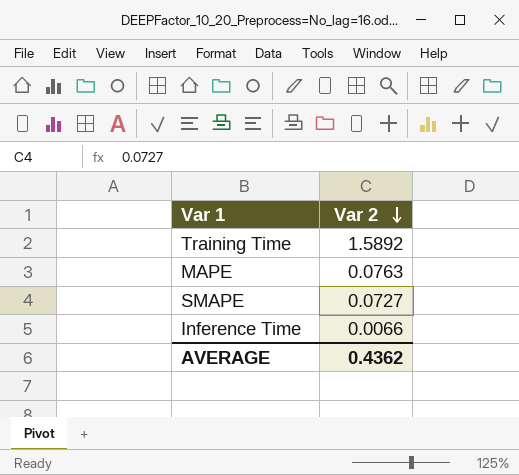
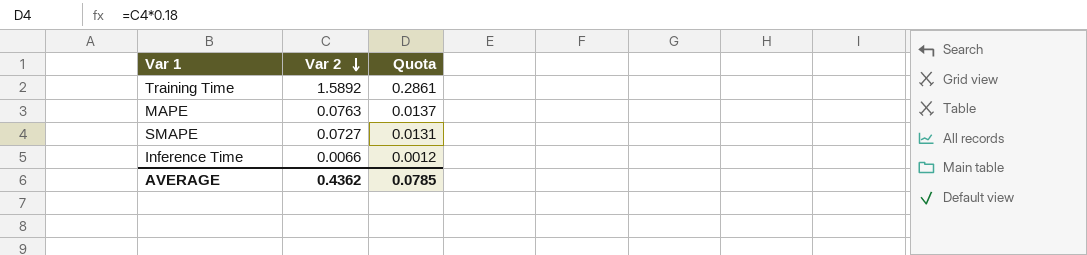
column Quota | formula: none -> [Var 2] * 0.18

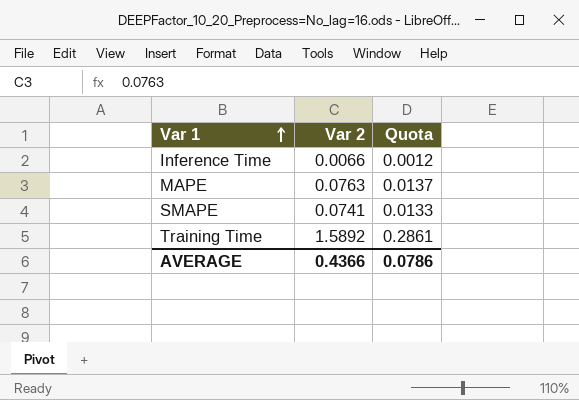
row order: Var 2 descending -> Var 1 ascending
SMAPE | Var 2: 0.0727 -> 0.0741
SMAPE | Quota: 0.0131 -> 0.0133
AVERAGE | Var 2: 0.4362 -> 0.4366
AVERAGE | Quota: 0.0785 -> 0.0786

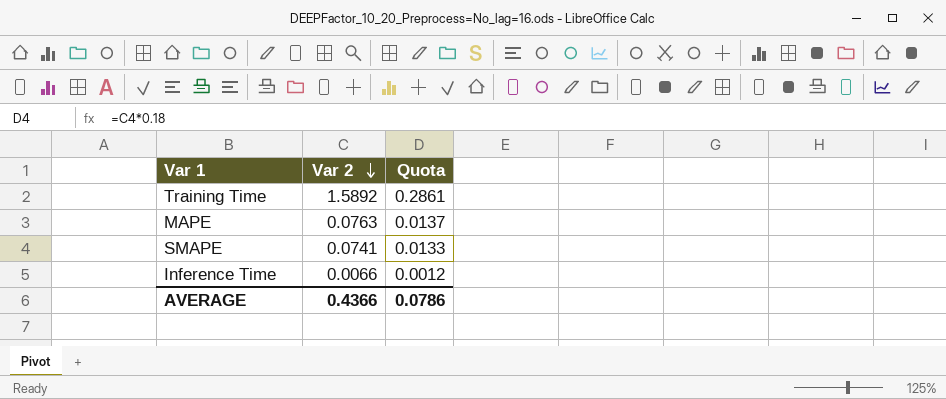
row order: Var 1 ascending -> Var 2 descending

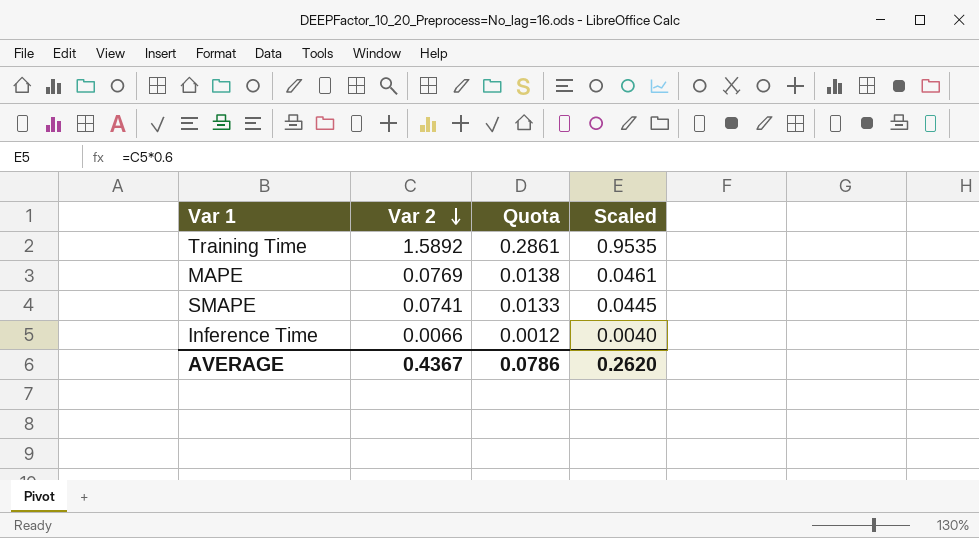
column Scaled | formula: none -> [Var 2] * 0.6
MAPE | Var 2: 0.0763 -> 0.0769
MAPE | Quota: 0.0137 -> 0.0138
AVERAGE | Var 2: 0.4366 -> 0.4367

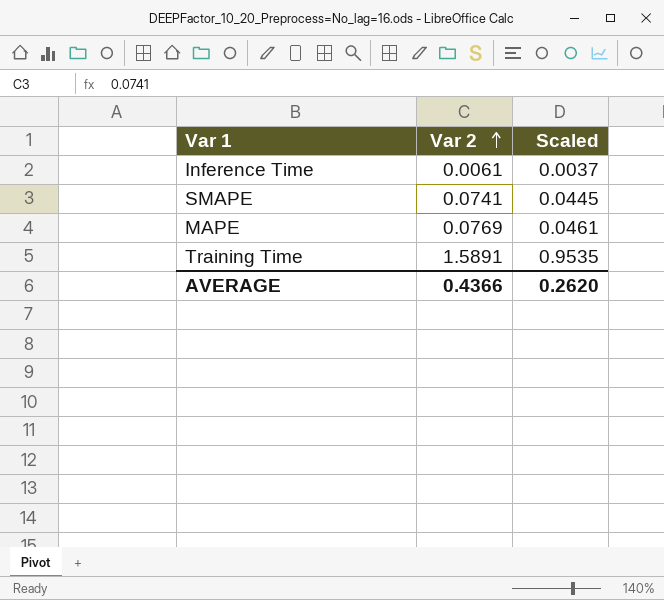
row order: Var 2 descending -> Var 2 ascending
column Quota | formula: [Var 2] * 0.18 -> none
Inference Time | Var 2: 0.0066 -> 0.0061
Inference Time | Scaled: 0.0040 -> 0.0037
Training Time | Var 2: 1.5892 -> 1.5891
AVERAGE | Var 2: 0.4367 -> 0.4366

